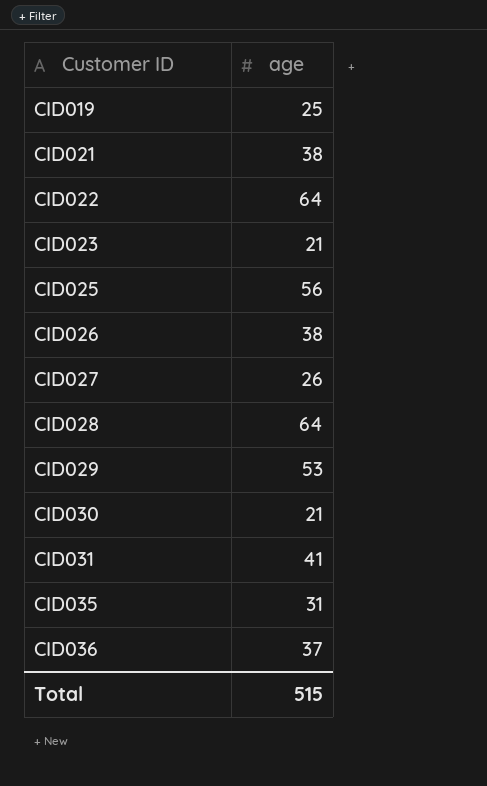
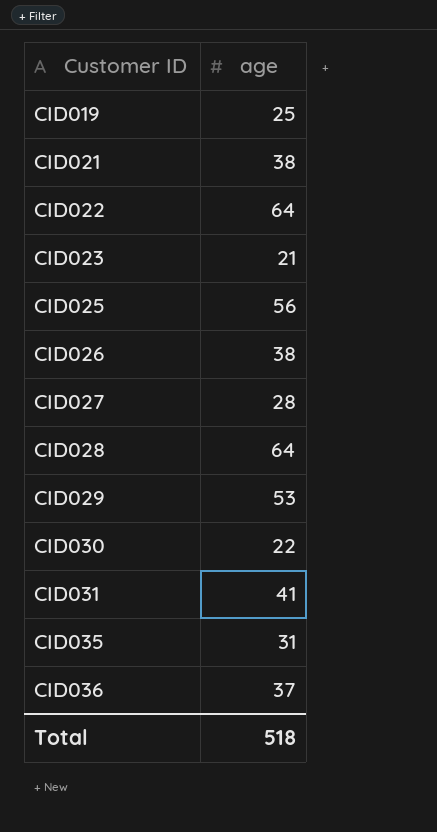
CID027 | age: 26 -> 28
CID030 | age: 21 -> 22
Total | age: 515 -> 518

